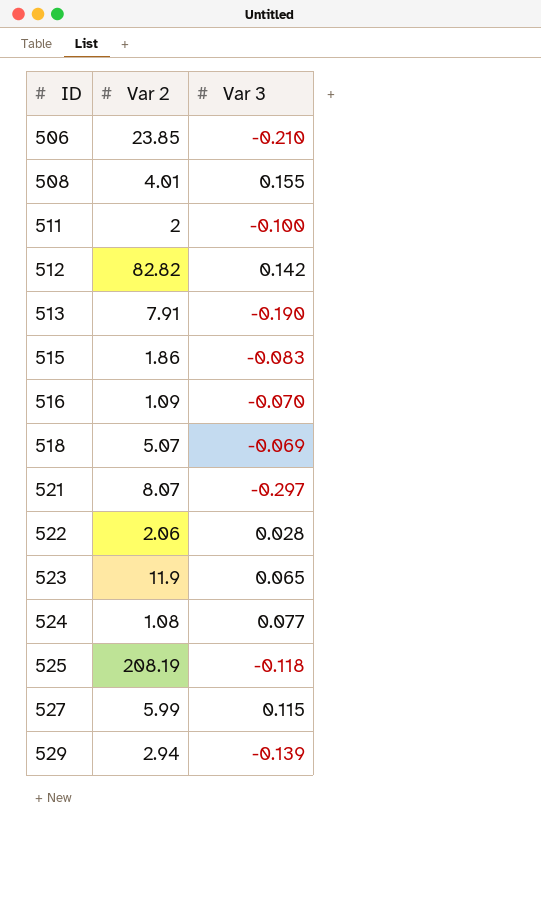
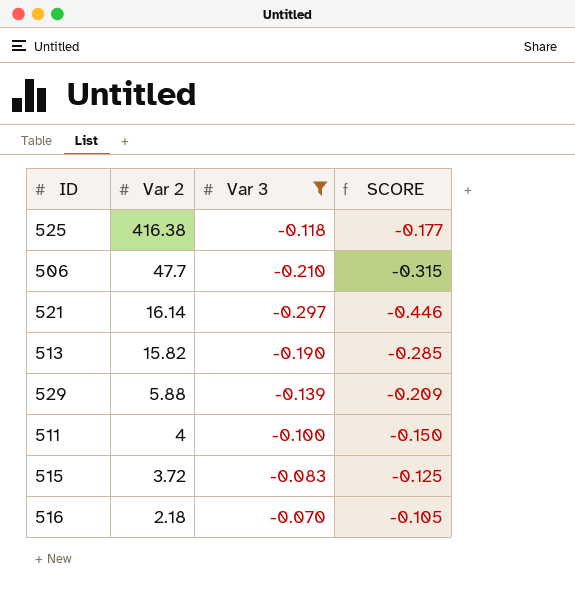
filter: none -> Var 3 <= -0.070
row order: ID ascending -> Var 2 descending
column SCORE | formula: none -> [Var 3] * 1.5
525 | Var 2: 208.19 -> 416.38
506 | Var 2: 23.85 -> 47.7
521 | Var 2: 8.07 -> 16.14
513 | Var 2: 7.91 -> 15.82
529 | Var 2: 2.94 -> 5.88
511 | Var 2: 2 -> 4
515 | Var 2: 1.86 -> 3.72
516 | Var 2: 1.09 -> 2.18

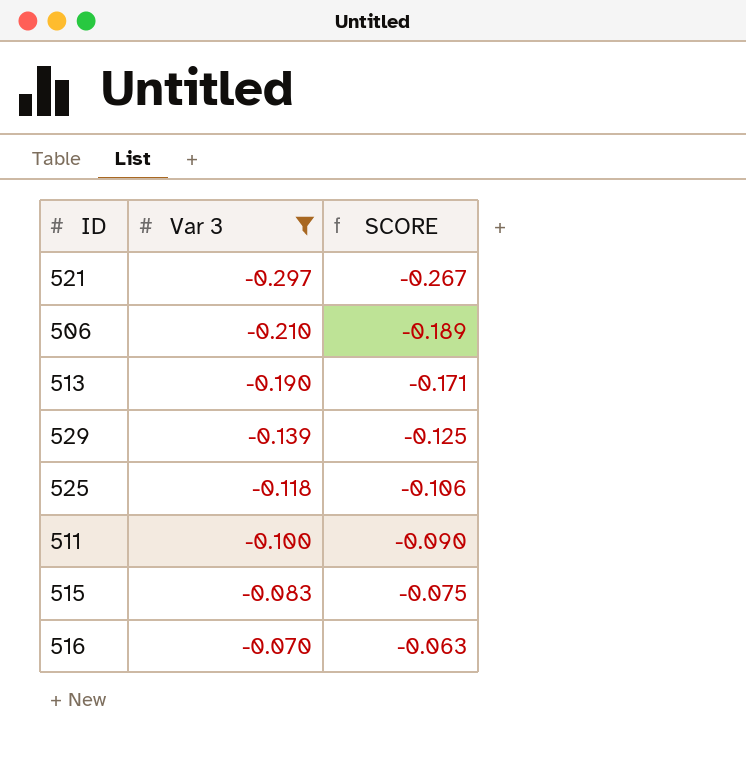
row order: Var 2 descending -> Var 3 ascending
column Var 2 | position: 2 -> none
column SCORE | formula: [Var 3] * 1.5 -> [Var 3] * 0.9

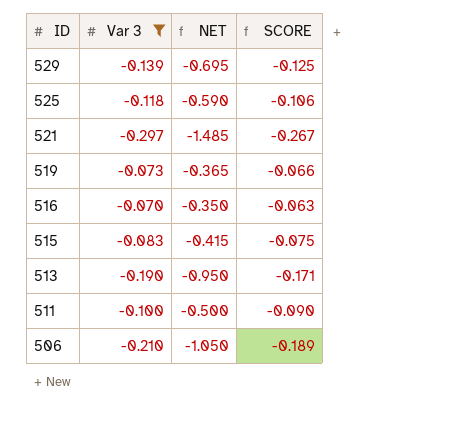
row order: Var 3 ascending -> ID descending
column NET | formula: none -> [Var 3] * 5
row 519: none -> -0.073 | -0.365 | -0.066

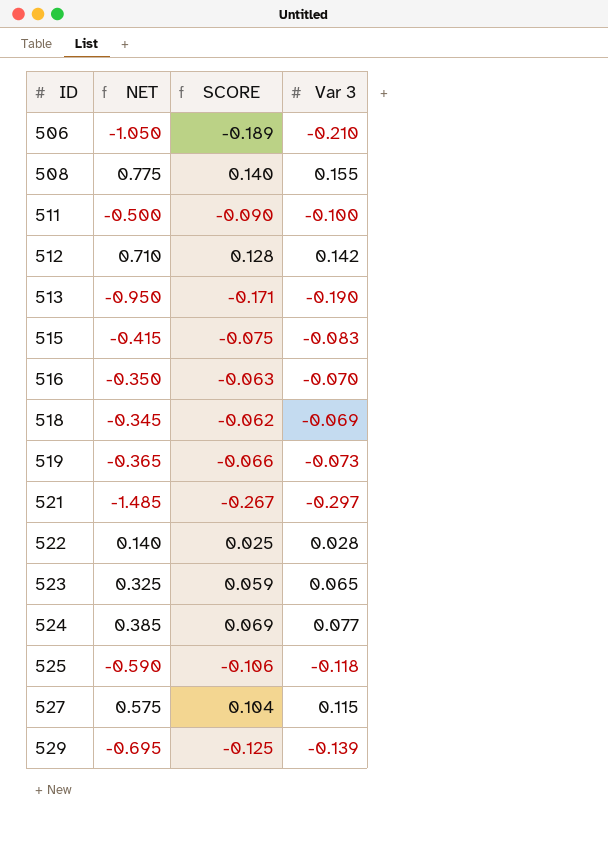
filter: Var 3 <= -0.070 -> none
row order: ID descending -> ID ascending
column Var 3 | position: 2 -> 4

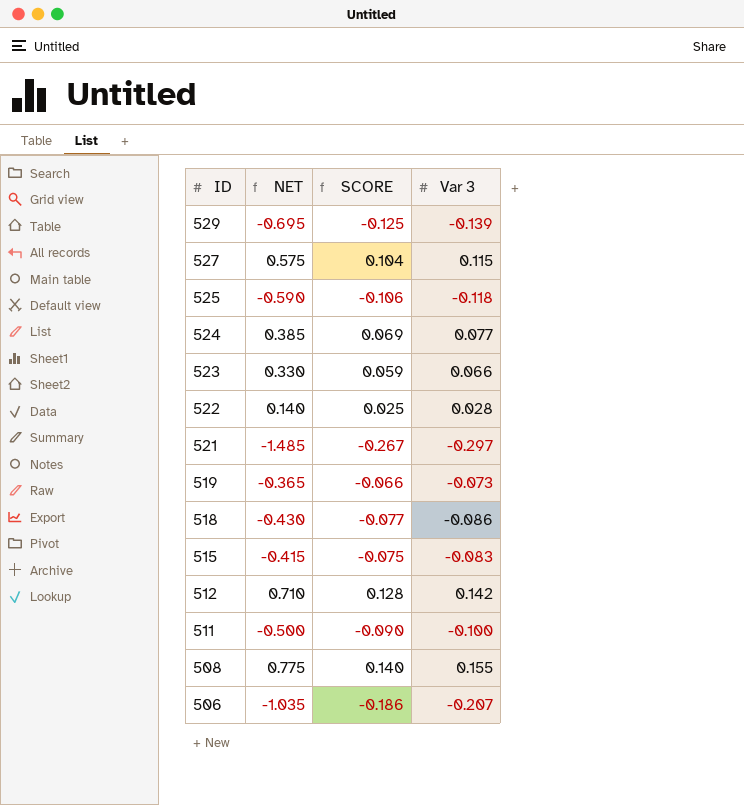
row order: ID ascending -> ID descending
row 513: -0.950 | -0.171 | -0.190 -> none
row 516: -0.350 | -0.063 | -0.070 -> none
523 | NET: 0.325 -> 0.330
523 | Var 3: 0.065 -> 0.066
518 | NET: -0.345 -> -0.430
518 | SCORE: -0.062 -> -0.077
518 | Var 3: -0.069 -> -0.086
506 | NET: -1.050 -> -1.035
506 | SCORE: -0.189 -> -0.186
506 | Var 3: -0.210 -> -0.207

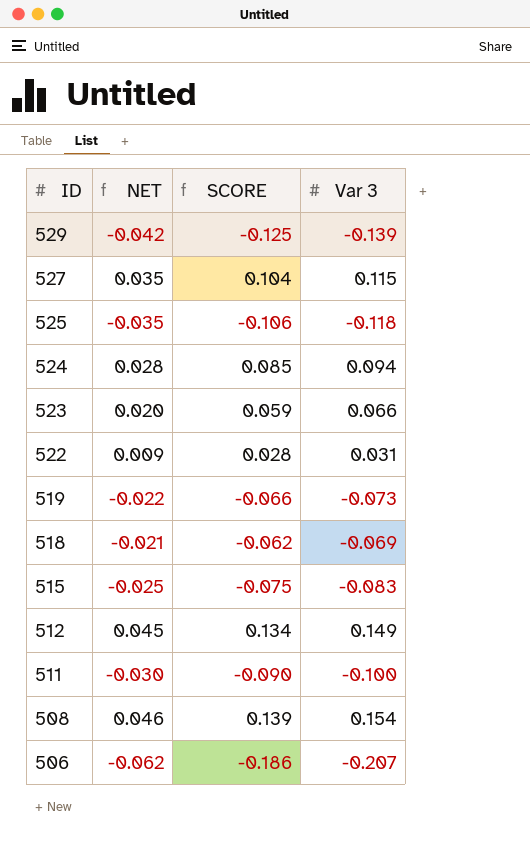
column NET | formula: [Var 3] * 5 -> [Var 3] * 0.3
row 521: -1.485 | -0.267 | -0.297 -> none
524 | SCORE: 0.069 -> 0.085
524 | Var 3: 0.077 -> 0.094
522 | SCORE: 0.025 -> 0.028
522 | Var 3: 0.028 -> 0.031
518 | SCORE: -0.077 -> -0.062
518 | Var 3: -0.086 -> -0.069
512 | SCORE: 0.128 -> 0.134
512 | Var 3: 0.142 -> 0.149
508 | SCORE: 0.140 -> 0.139
508 | Var 3: 0.155 -> 0.154

